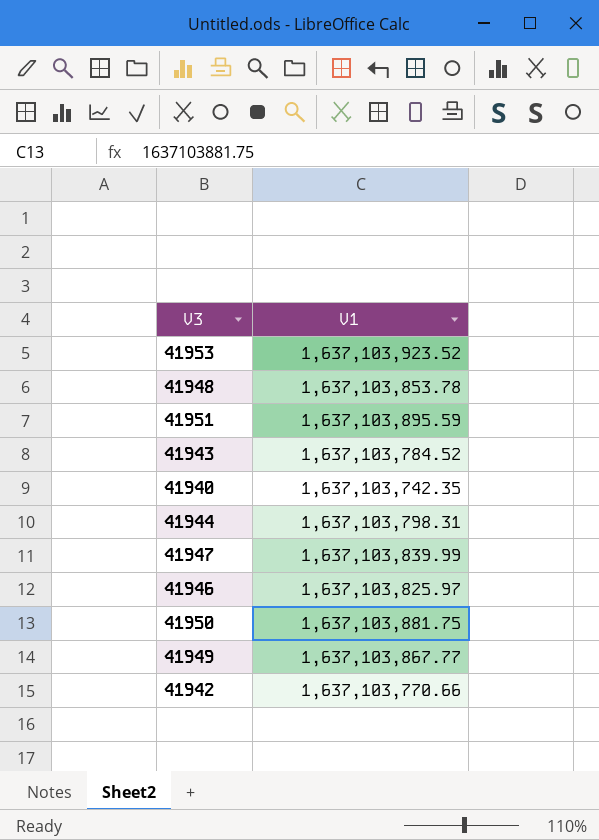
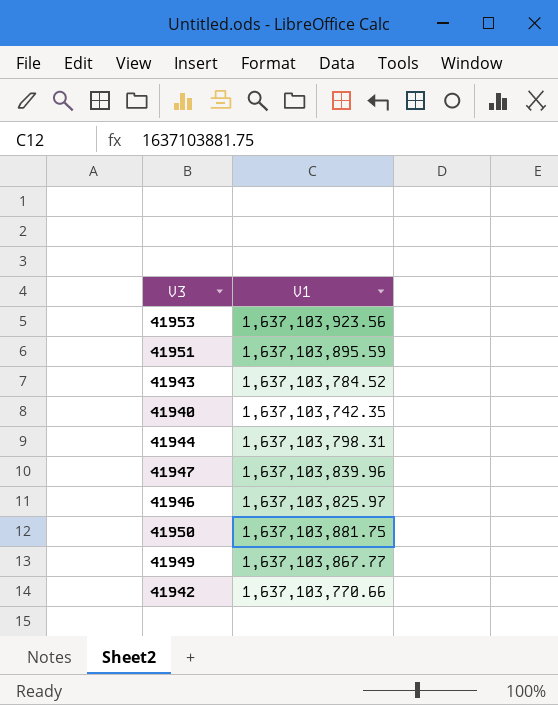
row 41948: 1,637,103,853.78 -> none
41953 | V1: 1,637,103,923.52 -> 1,637,103,923.56
41947 | V1: 1,637,103,839.99 -> 1,637,103,839.96

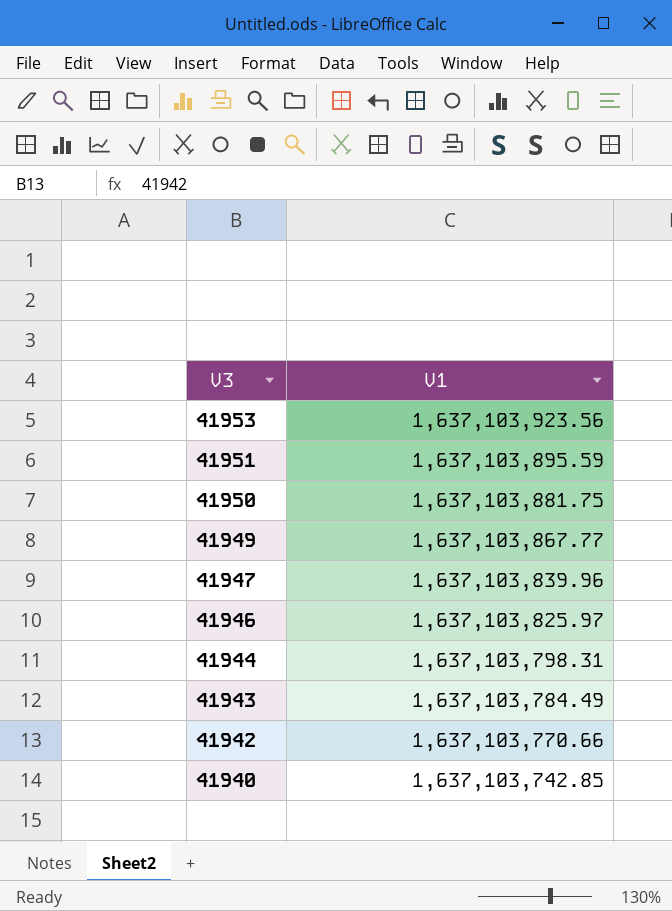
row order: none -> V3 descending
41943 | V1: 1,637,103,784.52 -> 1,637,103,784.49
41940 | V1: 1,637,103,742.35 -> 1,637,103,742.85

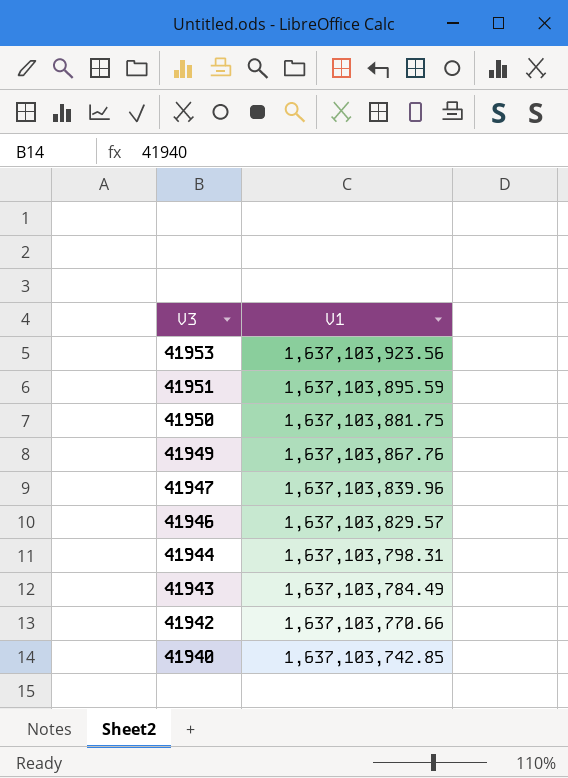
41949 | V1: 1,637,103,867.77 -> 1,637,103,867.76
41946 | V1: 1,637,103,825.97 -> 1,637,103,829.57

